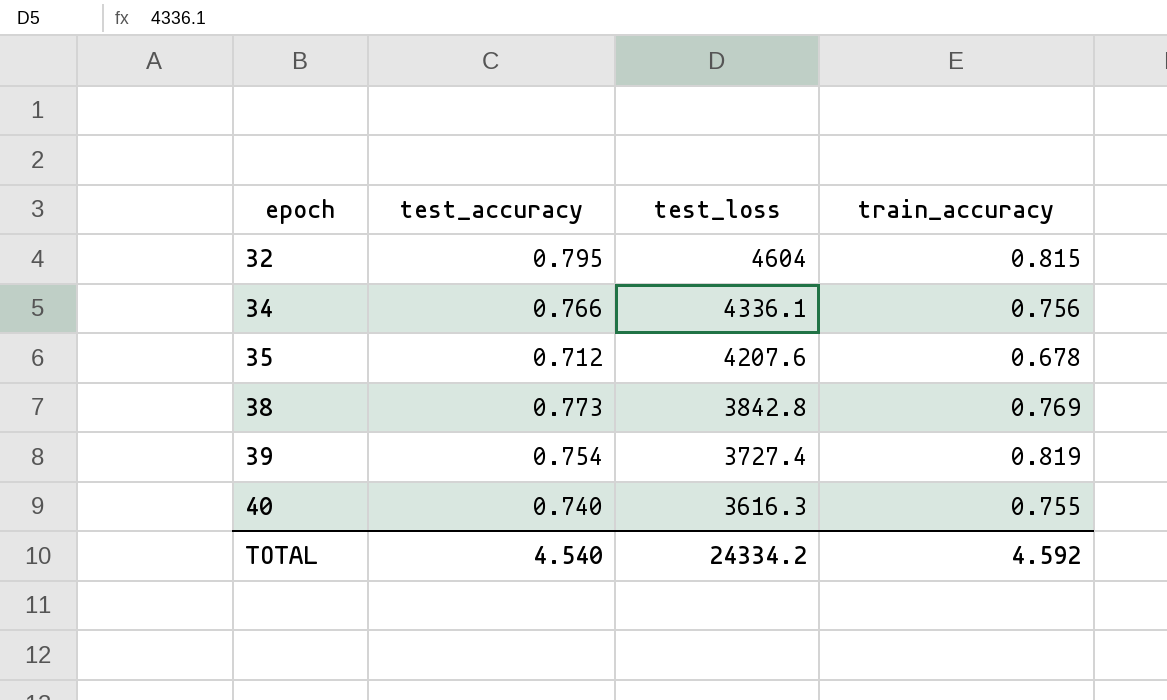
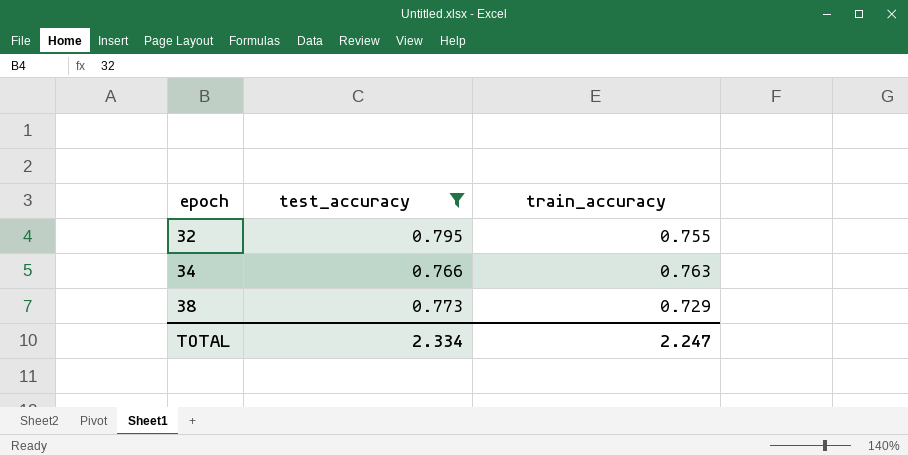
filter: none -> test_accuracy >= 0.766
column test_loss | position: 3 -> none
32 | train_accuracy: 0.815 -> 0.755
34 | train_accuracy: 0.756 -> 0.763
38 | train_accuracy: 0.769 -> 0.729
TOTAL | test_accuracy: 4.540 -> 2.334
TOTAL | train_accuracy: 4.592 -> 2.247

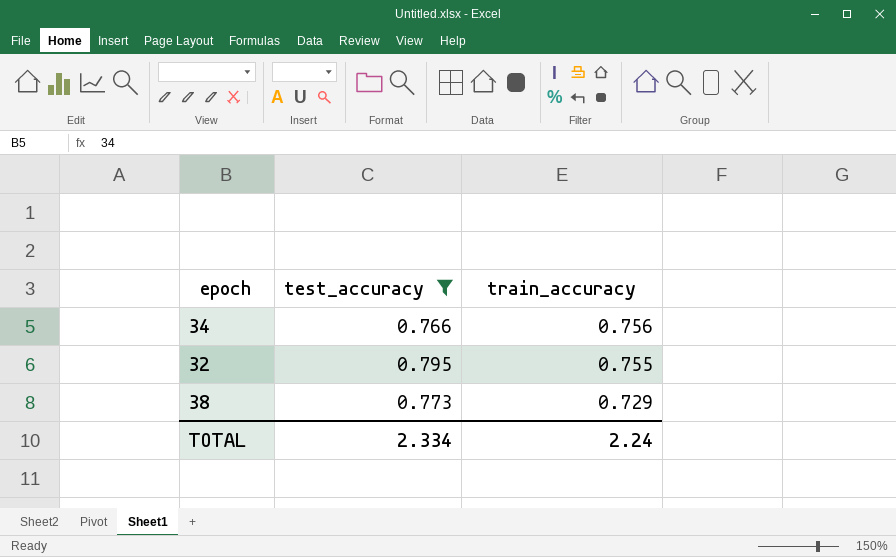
row order: epoch ascending -> train_accuracy descending
34 | train_accuracy: 0.763 -> 0.756
TOTAL | train_accuracy: 2.247 -> 2.24

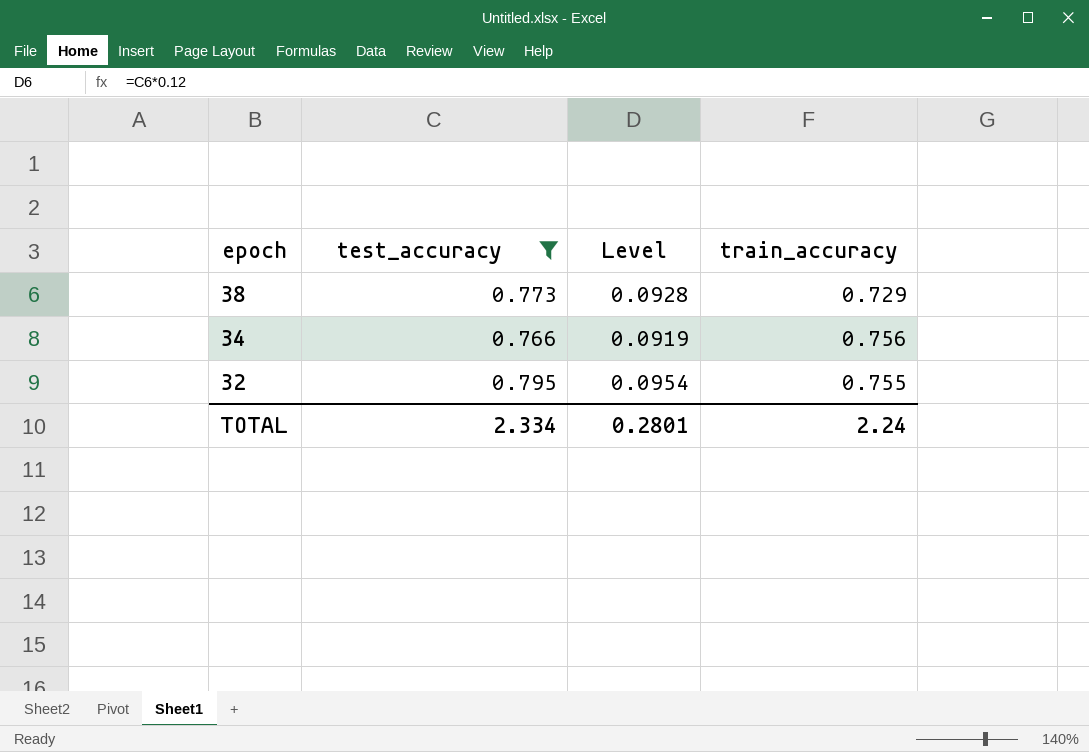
row order: train_accuracy descending -> epoch descending
column Level | formula: none -> [test_accuracy] * 0.12

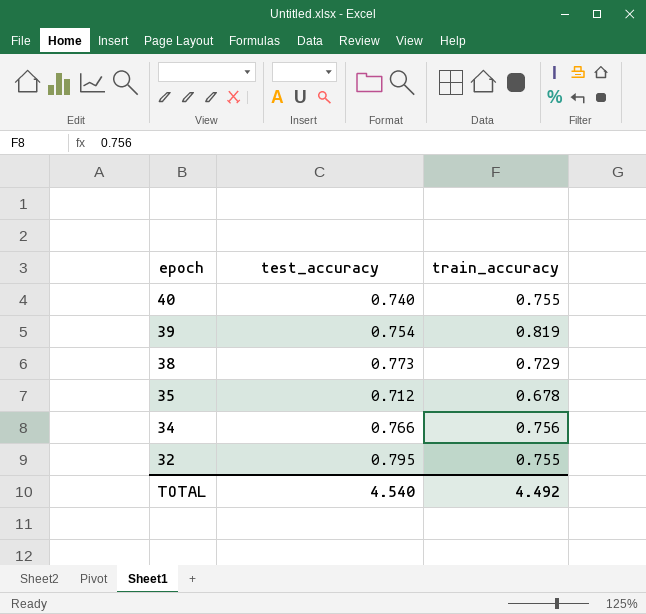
filter: test_accuracy >= 0.766 -> none
column Level | formula: [test_accuracy] * 0.12 -> none
TOTAL | test_accuracy: 2.334 -> 4.540
TOTAL | train_accuracy: 2.24 -> 4.492

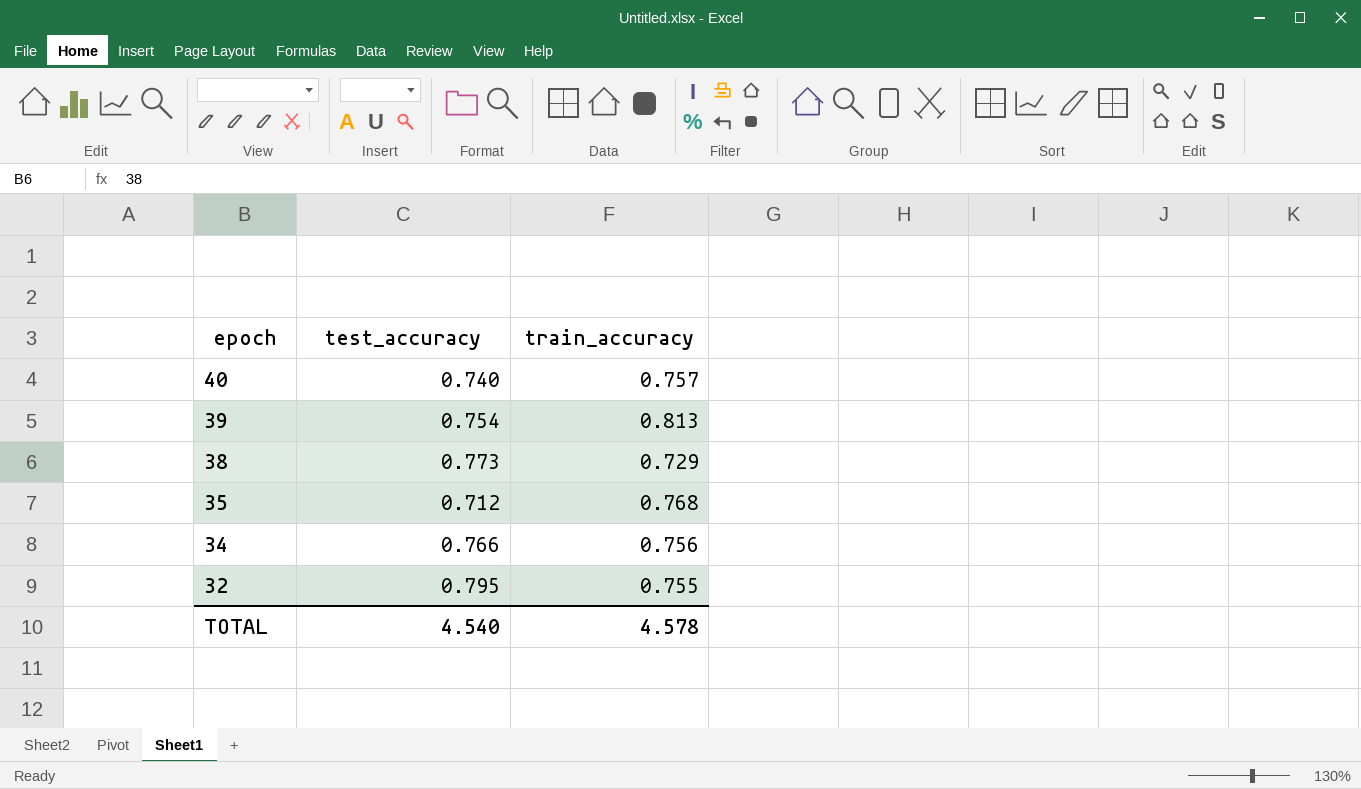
40 | train_accuracy: 0.755 -> 0.757
39 | train_accuracy: 0.819 -> 0.813
35 | train_accuracy: 0.678 -> 0.768
TOTAL | train_accuracy: 4.492 -> 4.578

